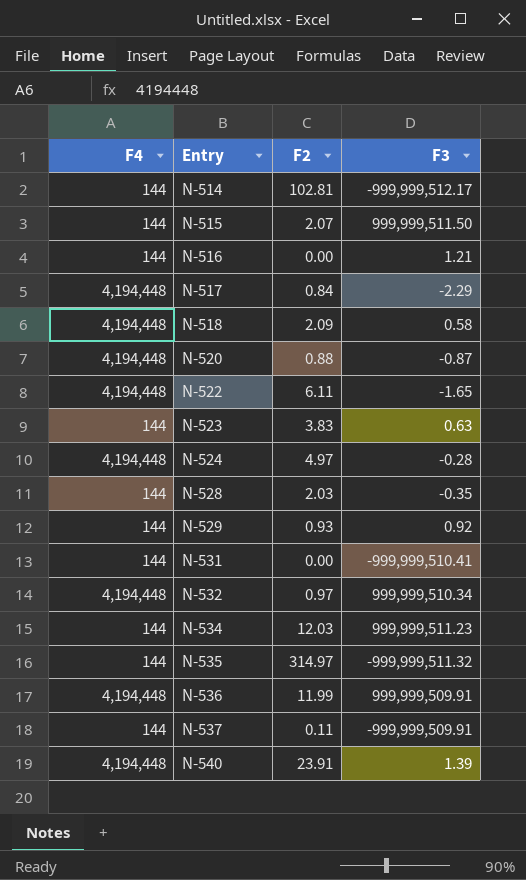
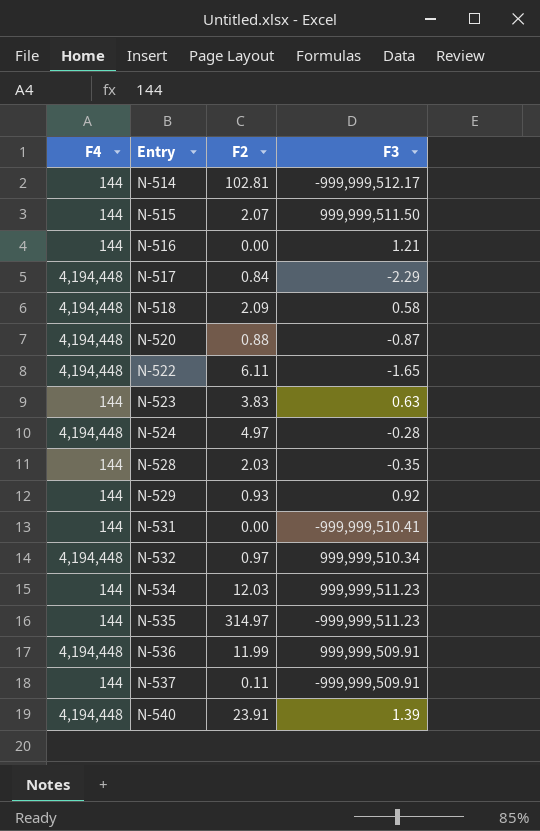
N-535 | F3: -999,999,511.32 -> -999,999,511.23

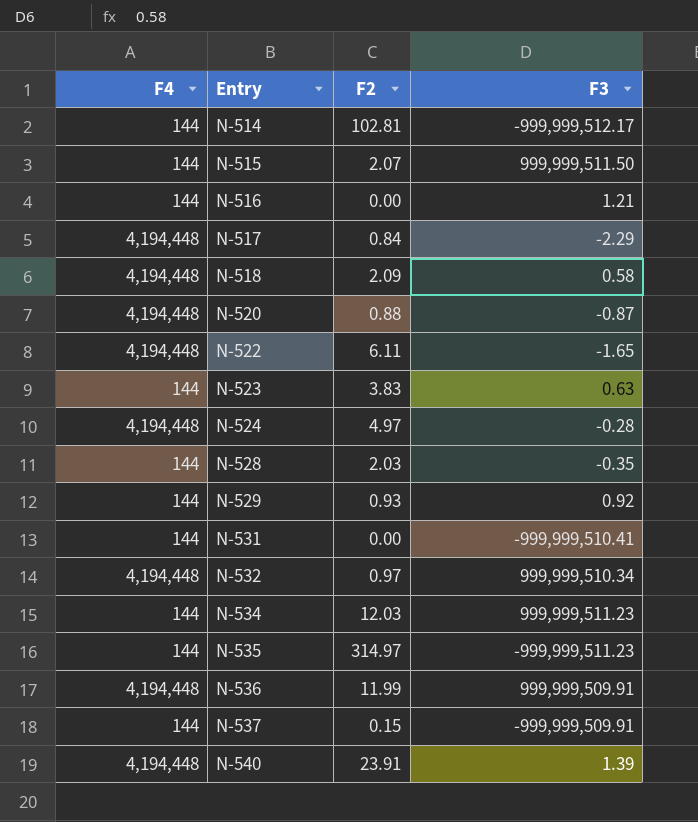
N-537 | F2: 0.11 -> 0.15

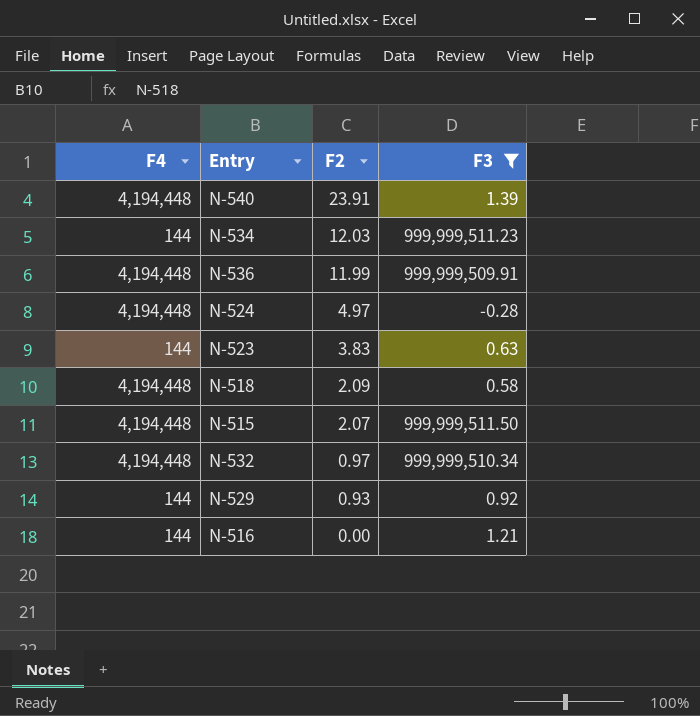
filter: none -> F3 >= -0.28
row order: Entry ascending -> F2 descending
N-515 | F4: 144 -> 4,194,448

